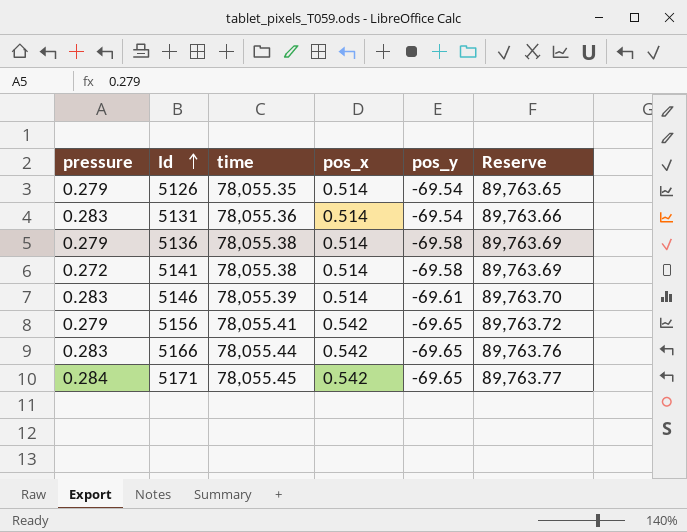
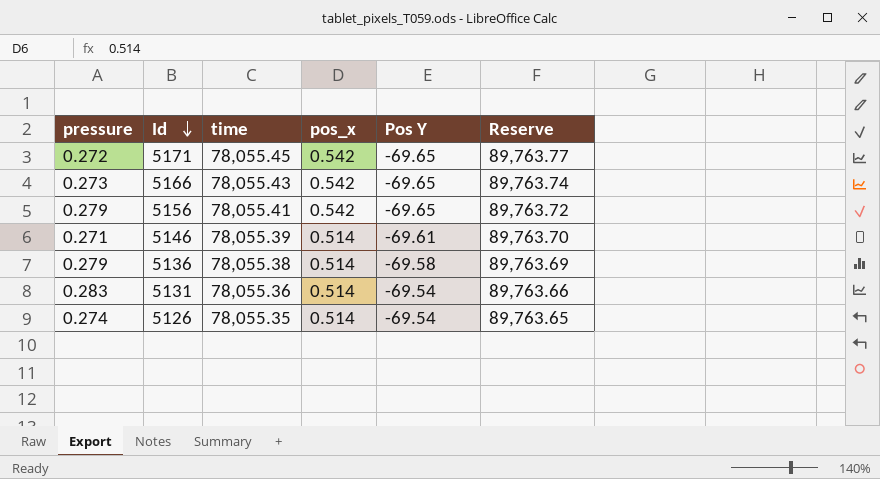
row order: Id ascending -> Id descending
column name: pos_y -> Pos Y
row 5141: 0.272 | 78,055.38 | 0.514 | -69.58 | 89,763.69 -> none
5171 | pressure: 0.284 -> 0.272
5166 | pressure: 0.283 -> 0.273
5166 | time: 78,055.44 -> 78,055.43
5166 | Reserve: 89,763.76 -> 89,763.74
5146 | pressure: 0.283 -> 0.271
5126 | pressure: 0.279 -> 0.274

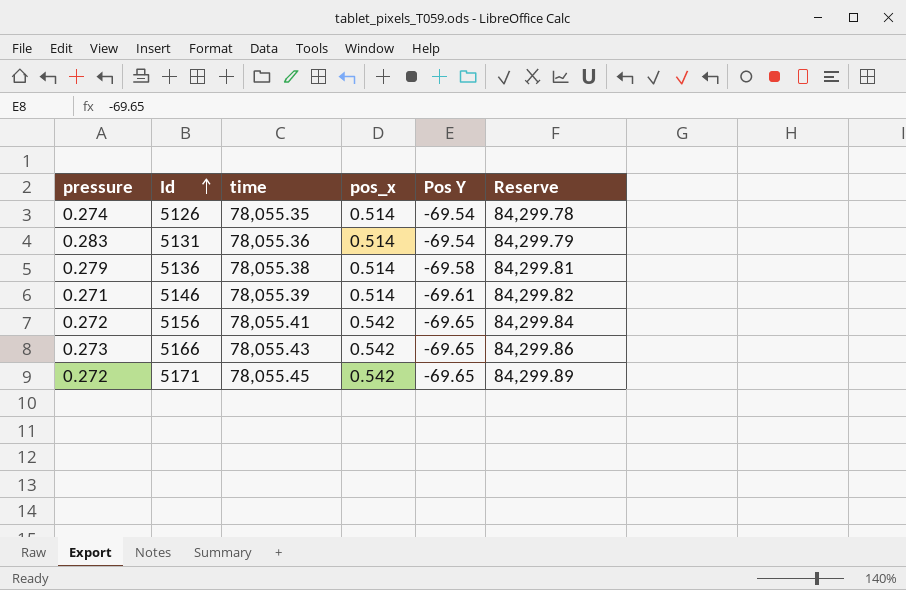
row order: Id descending -> Id ascending
column Reserve | formula: [time] * 1.15 -> [time] * 1.08
5156 | pressure: 0.279 -> 0.272

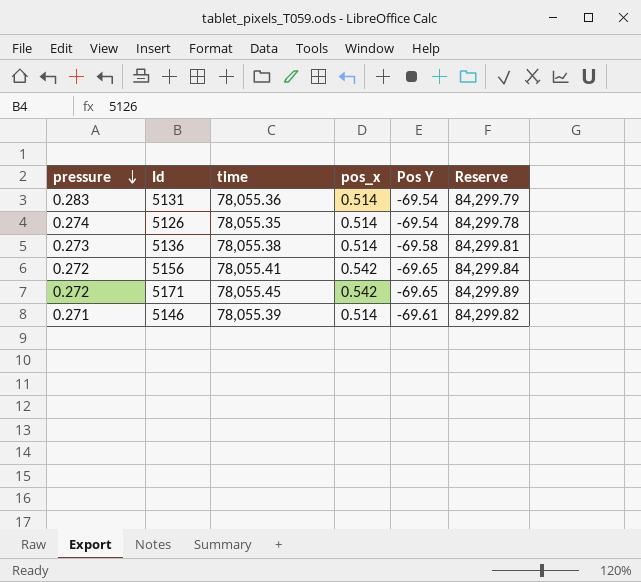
row order: Id ascending -> pressure descending
row 5166: 0.273 | 78,055.43 | 0.542 | -69.65 | 84,299.86 -> none
5136 | pressure: 0.279 -> 0.273

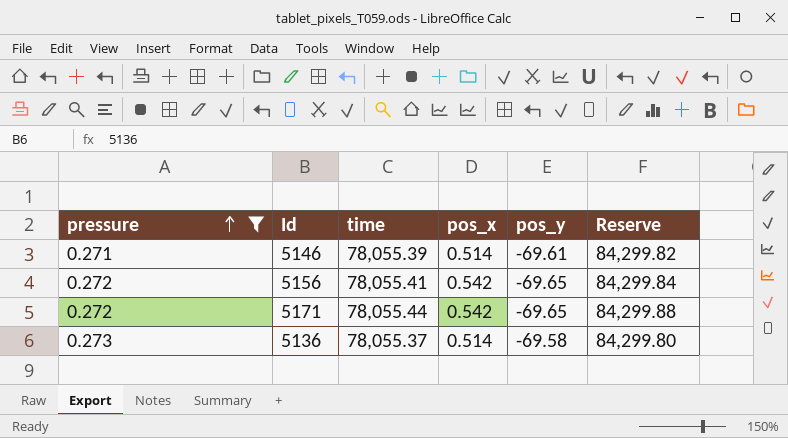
filter: none -> pressure <= 0.273
row order: pressure descending -> pressure ascending
column name: Pos Y -> pos_y
5171 | time: 78,055.45 -> 78,055.44
5171 | Reserve: 84,299.89 -> 84,299.88
5136 | time: 78,055.38 -> 78,055.37
5136 | Reserve: 84,299.81 -> 84,299.80

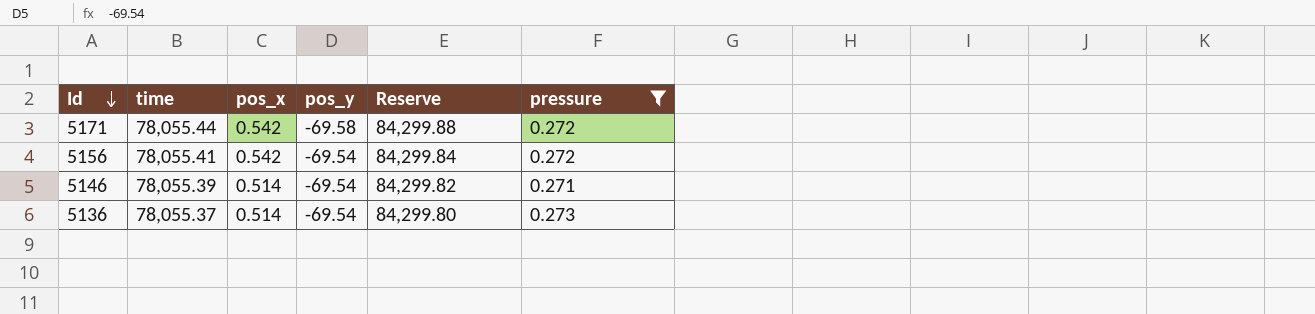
row order: pressure ascending -> Id descending
column pressure | position: 1 -> 6
5171 | pos_y: -69.65 -> -69.58
5156 | pos_y: -69.65 -> -69.54
5146 | pos_y: -69.61 -> -69.54
5136 | pos_y: -69.58 -> -69.54

